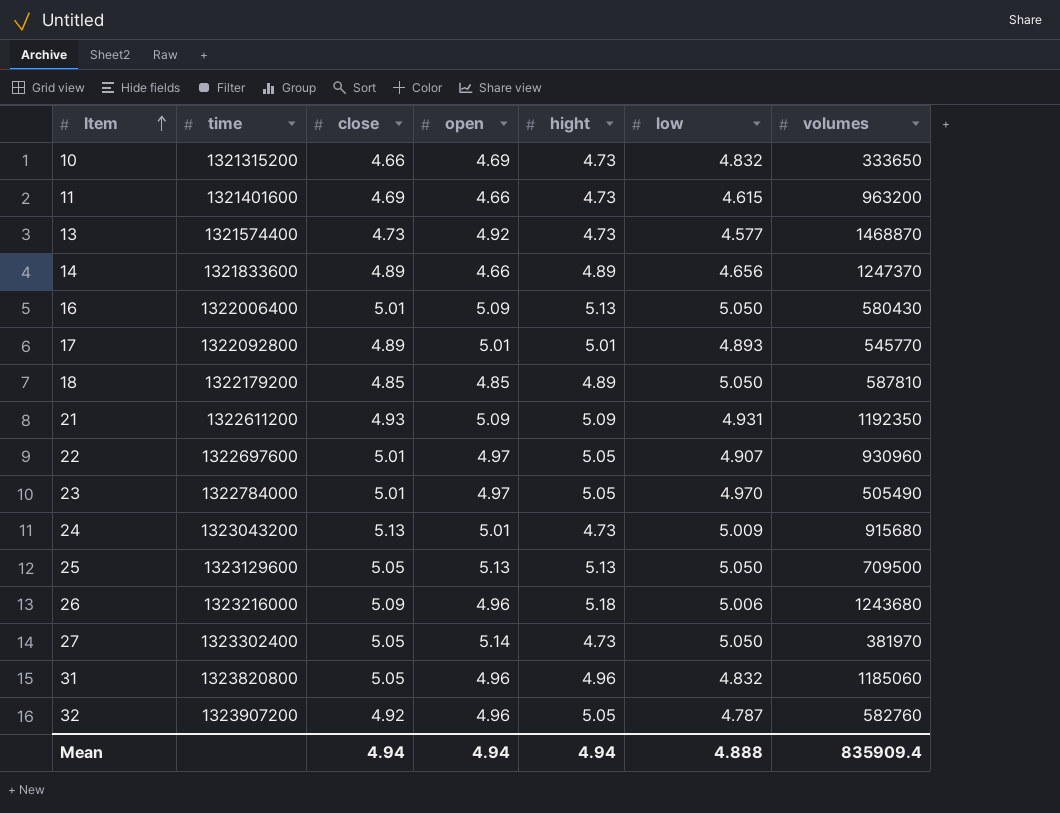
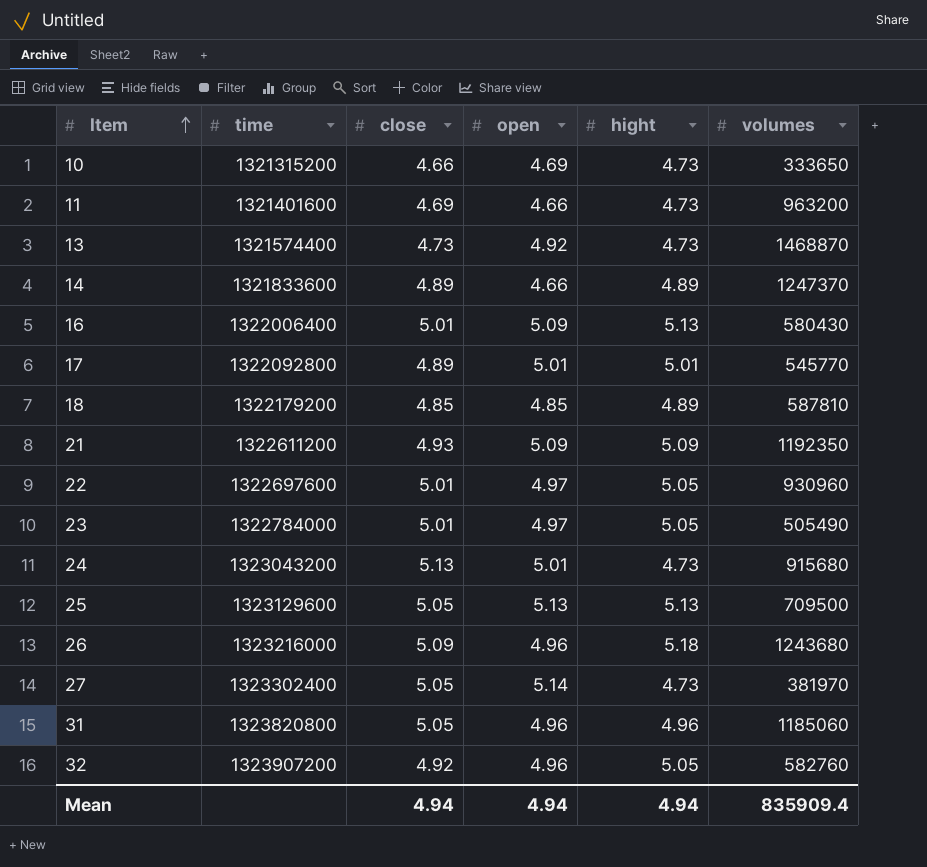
column low | position: 6 -> none

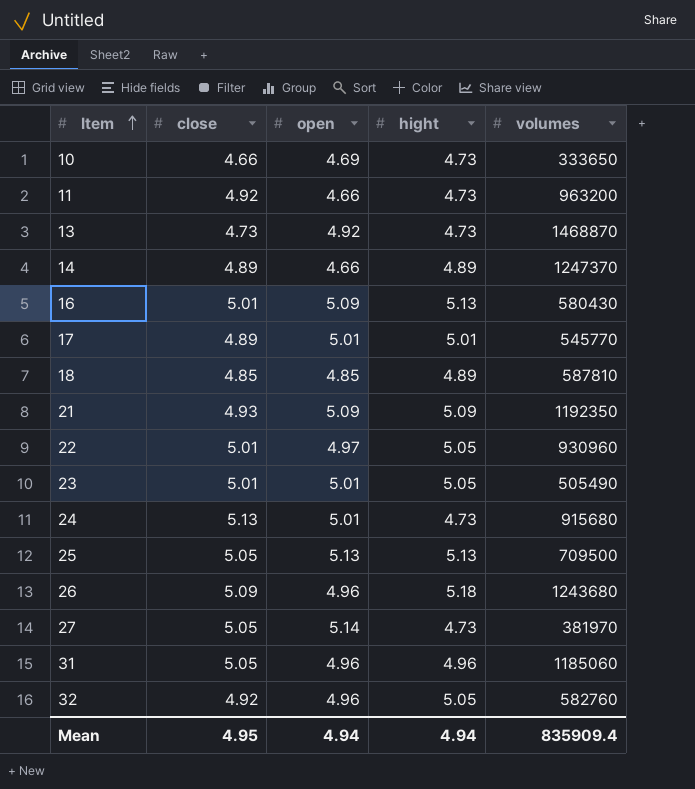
column time | position: 2 -> none
11 | close: 4.69 -> 4.92
23 | open: 4.97 -> 5.01
Mean | close: 4.94 -> 4.95

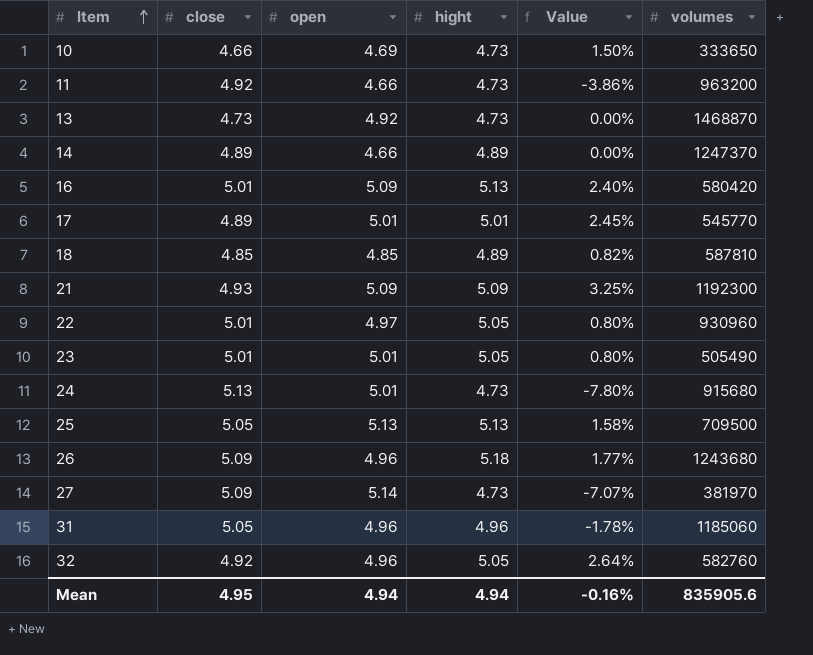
column Value | formula: none -> ([hight] - [close]) / [close]
16 | volumes: 580430 -> 580420
21 | volumes: 1192350 -> 1192300
27 | close: 5.05 -> 5.09
Mean | volumes: 835909.4 -> 835905.6

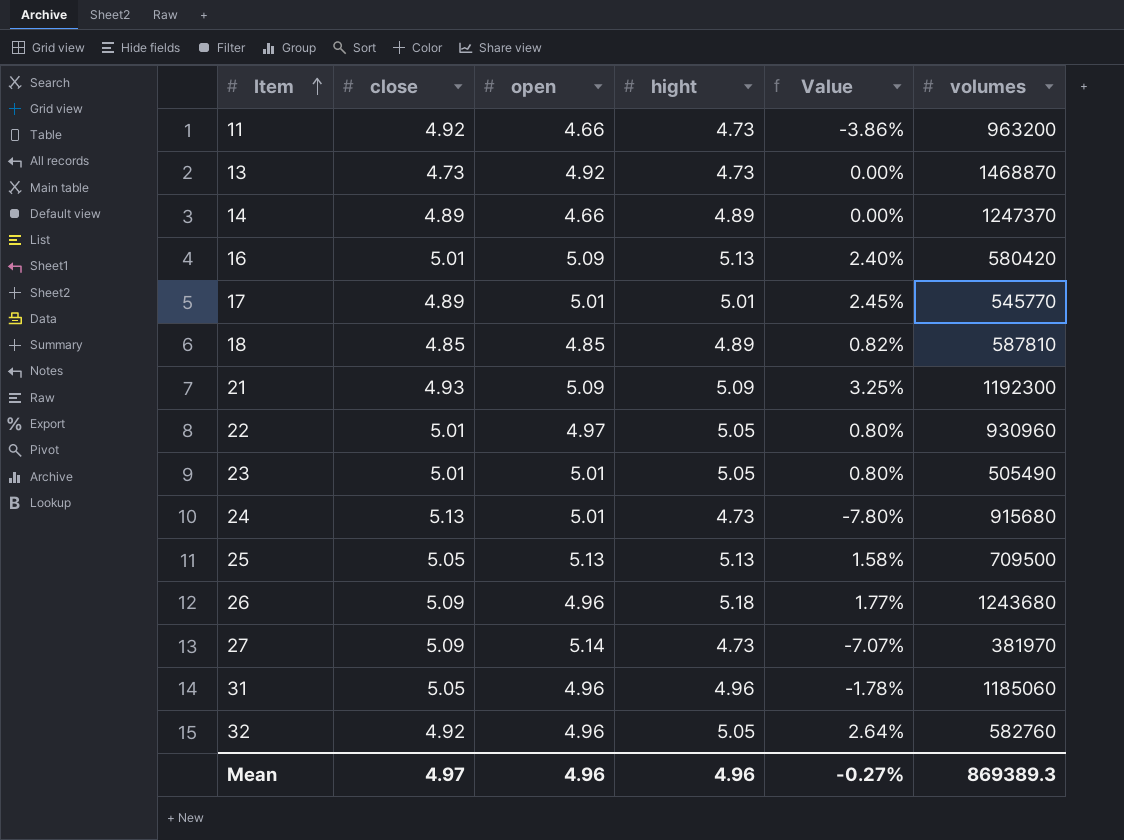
row 10: 4.66 | 4.69 | 4.73 | 1.50% | 333650 -> none
Mean | close: 4.95 -> 4.97
Mean | open: 4.94 -> 4.96
Mean | hight: 4.94 -> 4.96
Mean | Value: -0.16% -> -0.27%
Mean | volumes: 835905.6 -> 869389.3

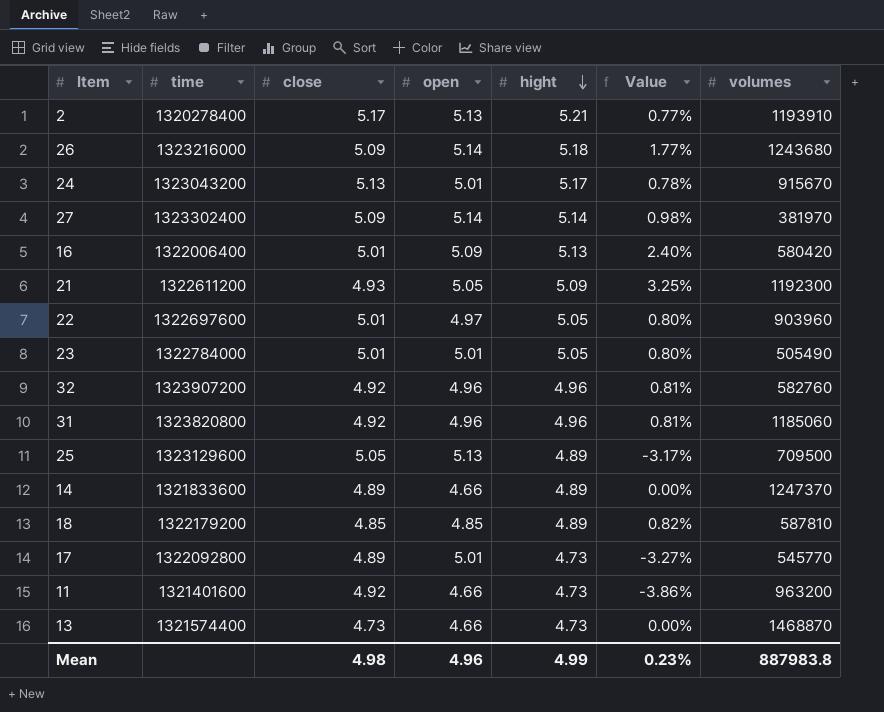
row order: Item ascending -> hight descending
column time | position: none -> 2
row 2: none -> 1320278400 | 5.17 | 5.13 | 5.21 | 0.77% | 1193910
26 | open: 4.96 -> 5.14
24 | hight: 4.73 -> 5.17
24 | Value: -7.80% -> 0.78%
24 | volumes: 915680 -> 915670
27 | hight: 4.73 -> 5.14
27 | Value: -7.07% -> 0.98%
21 | open: 5.09 -> 5.05
22 | volumes: 930960 -> 903960
32 | hight: 5.05 -> 4.96
32 | Value: 2.64% -> 0.81%
31 | close: 5.05 -> 4.92
31 | Value: -1.78% -> 0.81%
25 | hight: 5.13 -> 4.89
25 | Value: 1.58% -> -3.17%
17 | hight: 5.01 -> 4.73
17 | Value: 2.45% -> -3.27%
13 | open: 4.92 -> 4.66
Mean | close: 4.97 -> 4.98
Mean | hight: 4.96 -> 4.99
Mean | Value: -0.27% -> 0.23%
Mean | volumes: 869389.3 -> 887983.8

